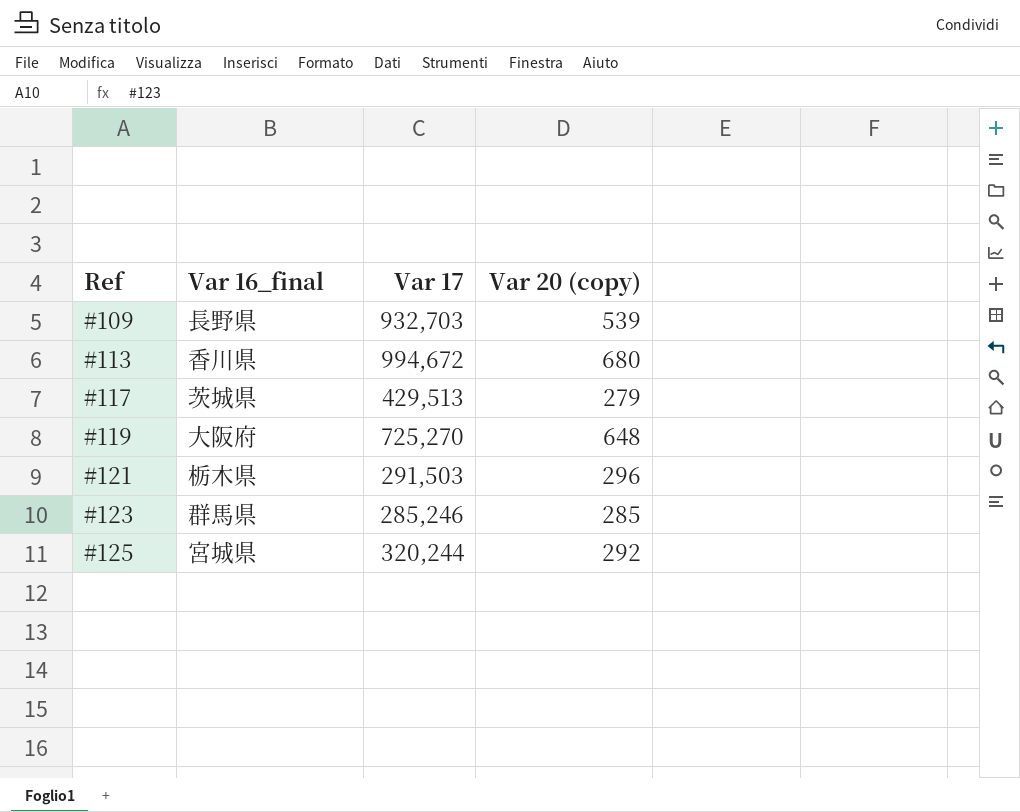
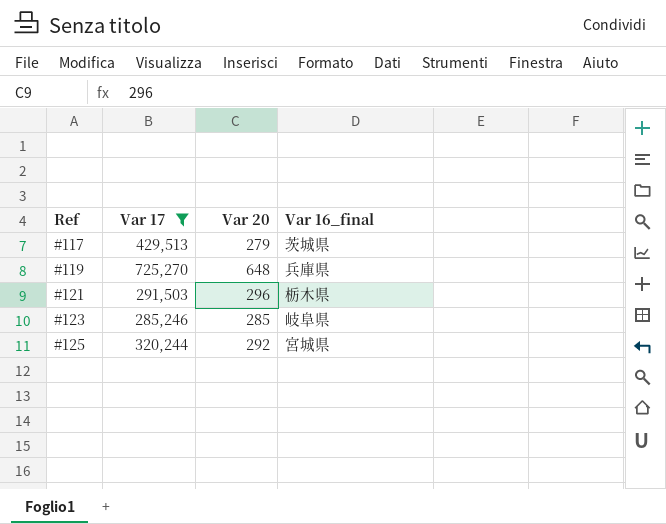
filter: none -> Var 17 <= 725,270
column name: Var 20 (copy) -> Var 20
column Var 16_final | position: 2 -> 4
#119 | Var 16_final: 大阪府 -> 兵庫県
#123 | Var 16_final: 群馬県 -> 岐阜県

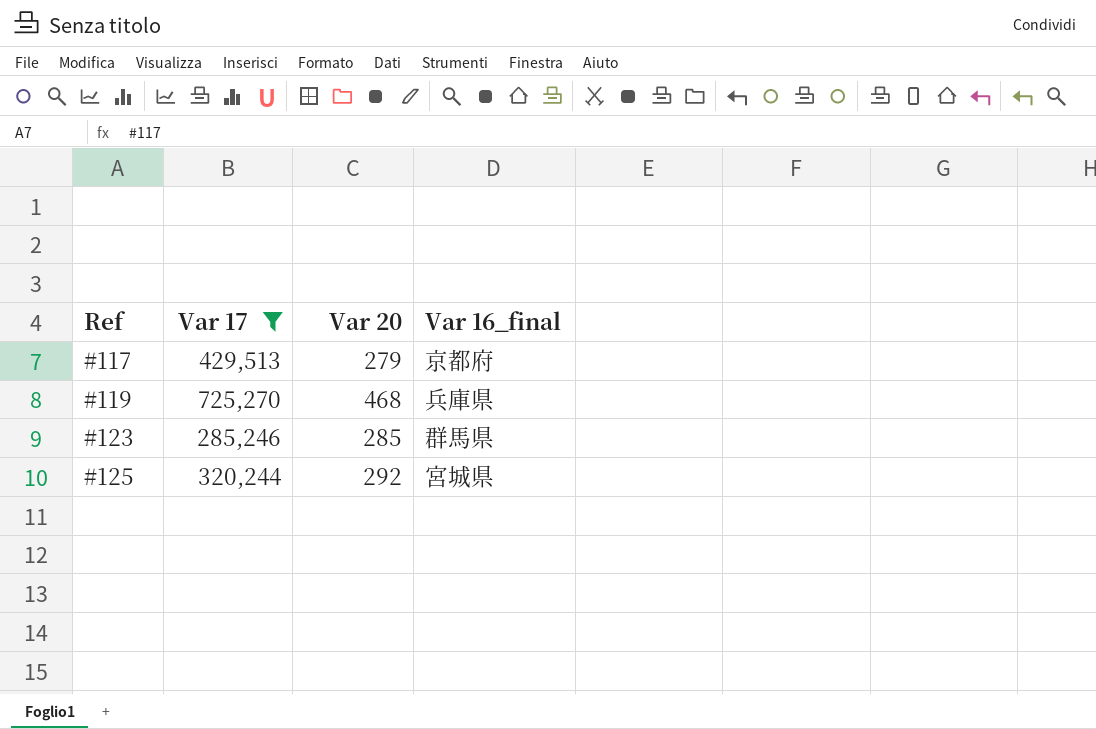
row #121: 291,503 | 296 | 栃木県 -> none
#117 | Var 16_final: 茨城県 -> 京都府
#119 | Var 20: 648 -> 468
#123 | Var 16_final: 岐阜県 -> 群馬県

